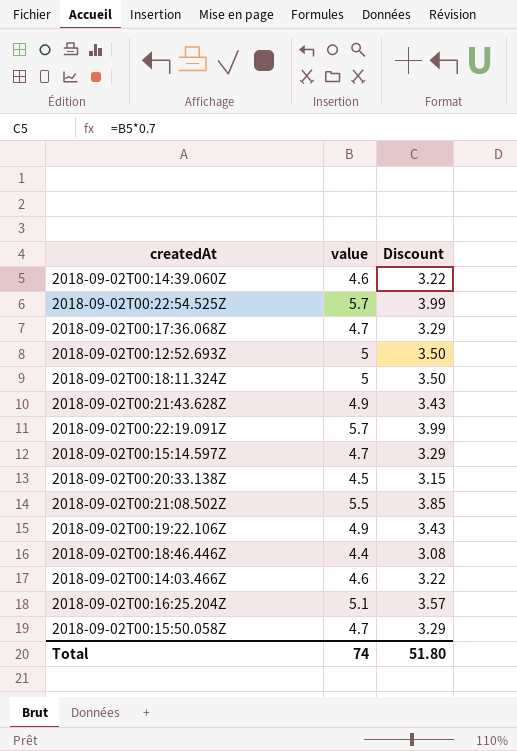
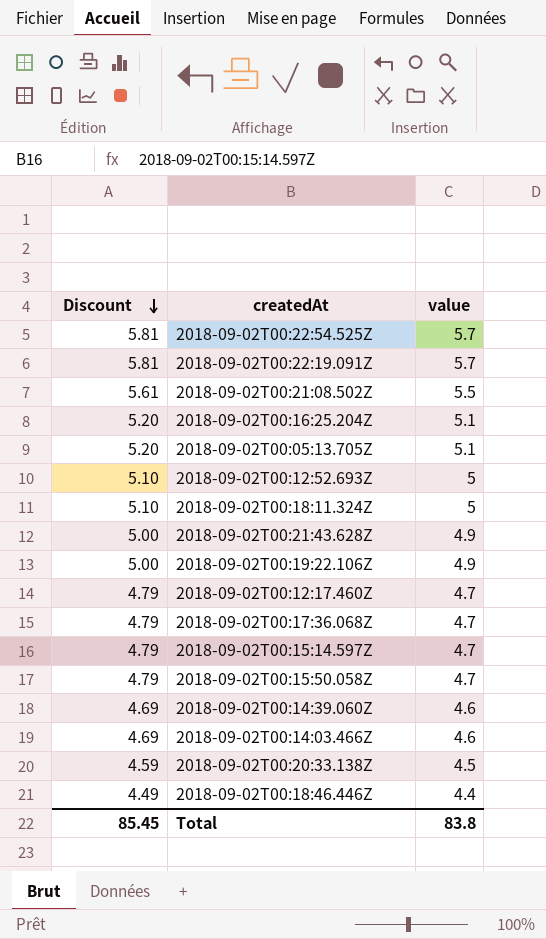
row order: none -> Discount descending
column Discount | formula: [value] * 0.7 -> [value] * 1.02
column Discount | position: 3 -> 1
row 2018-09-02T00:05:13.705Z: none -> 5.20 | 5.1
row 2018-09-02T00:12:17.460Z: none -> 4.79 | 4.7
Total | Discount: 51.80 -> 85.45
Total | value: 74 -> 83.8

